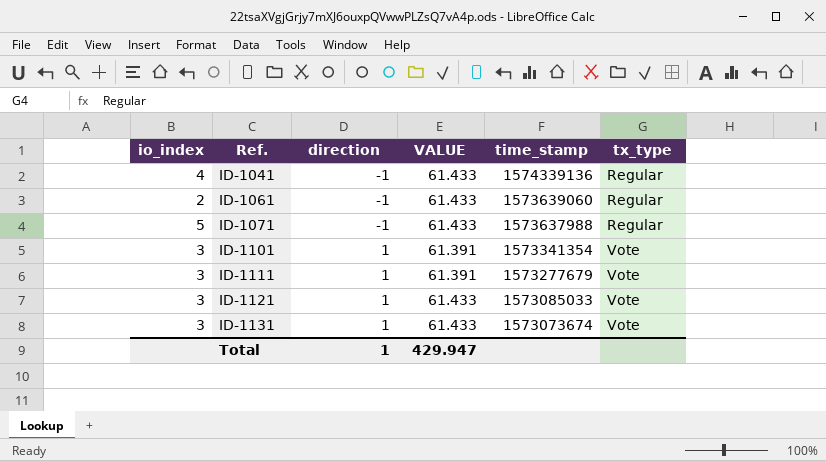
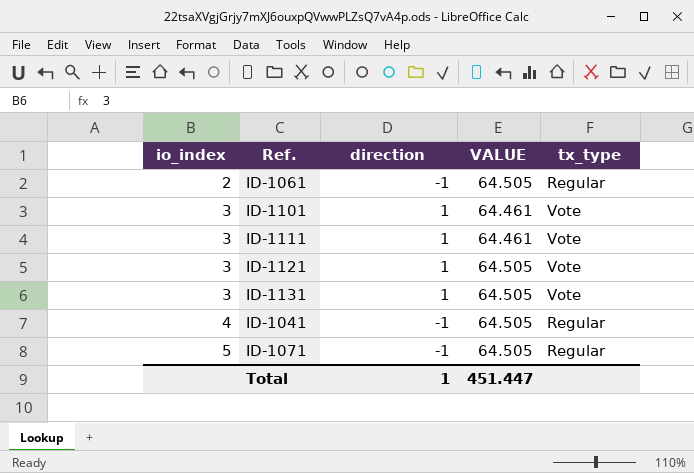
row order: Ref. ascending -> io_index ascending
column time_stamp | position: 5 -> none
ID-1061 | VALUE: 61.433 -> 64.505
ID-1101 | VALUE: 61.391 -> 64.461
ID-1111 | VALUE: 61.391 -> 64.461
ID-1121 | VALUE: 61.433 -> 64.505
ID-1131 | VALUE: 61.433 -> 64.505
ID-1041 | VALUE: 61.433 -> 64.505
ID-1071 | VALUE: 61.433 -> 64.505
Total | VALUE: 429.947 -> 451.447

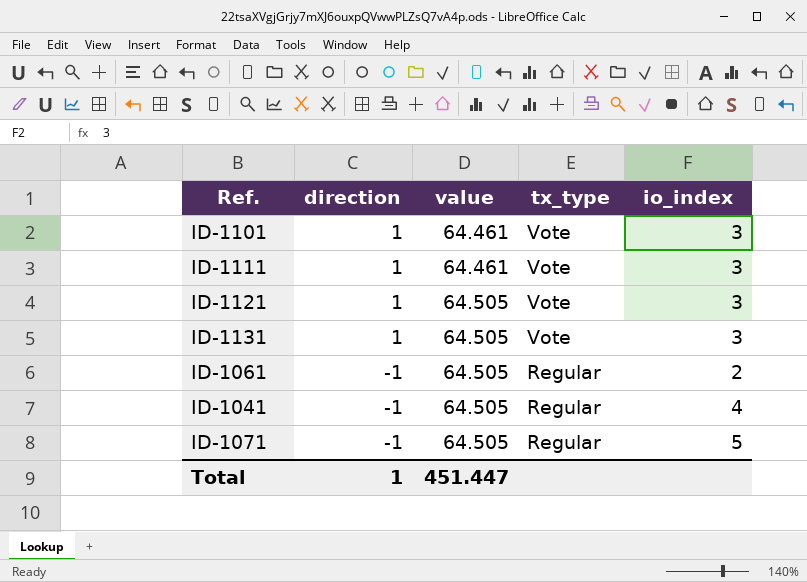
row order: io_index ascending -> direction descending
column name: VALUE -> value
column io_index | position: 1 -> 5

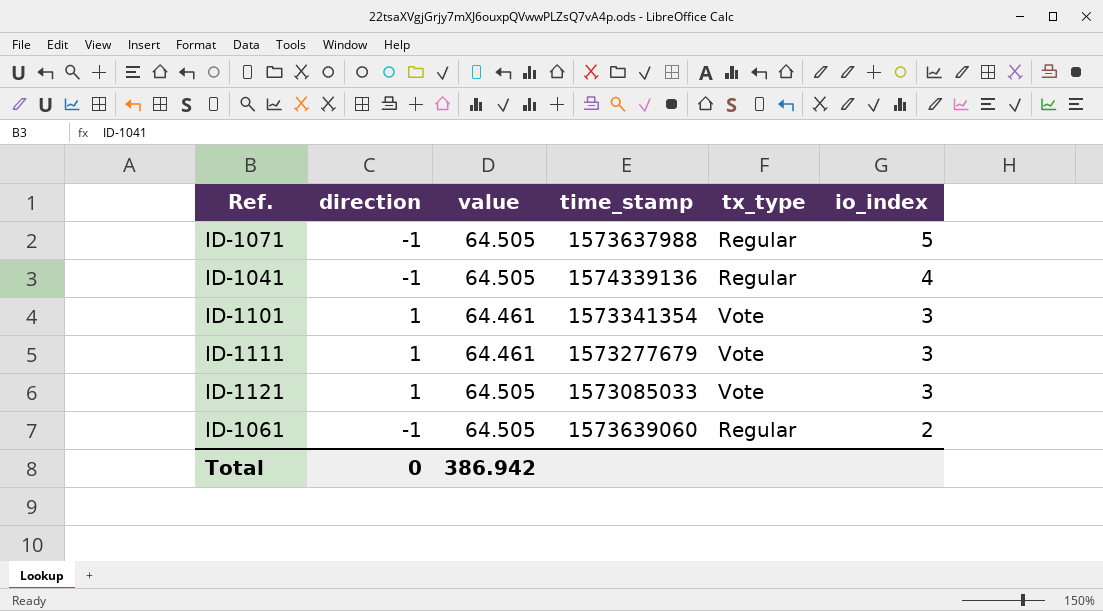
row order: direction descending -> io_index descending
column time_stamp | position: none -> 4
row ID-1131: 1 | 64.505 | Vote | 3 -> none
Total | direction: 1 -> 0
Total | value: 451.447 -> 386.942

